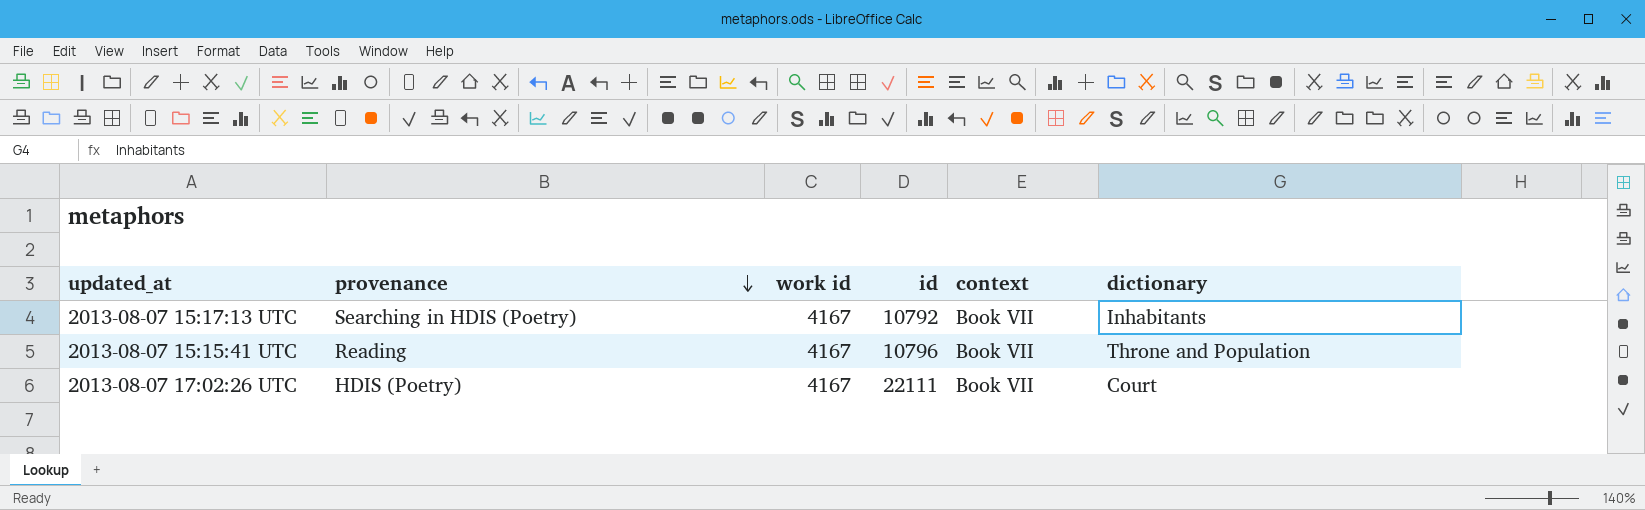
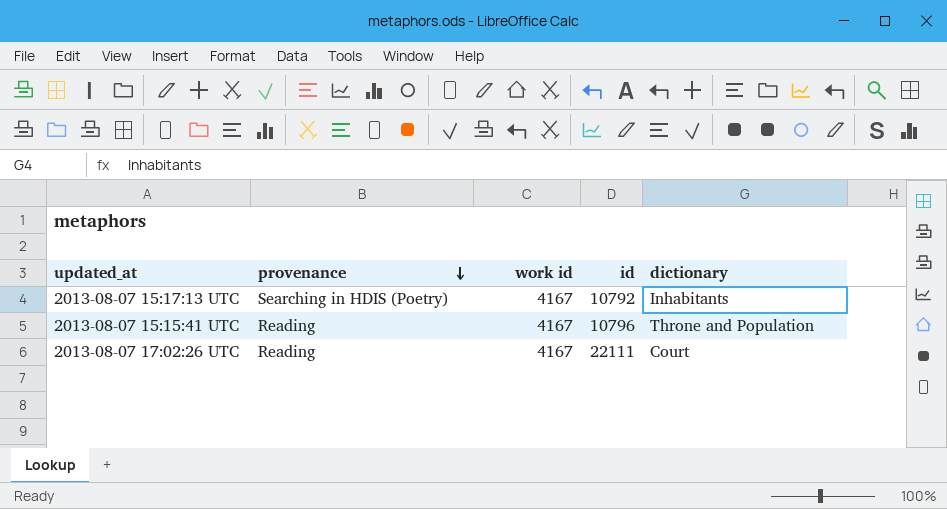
column context | position: 5 -> none
2013-08-07 17:02:26 UTC | provenance: HDIS (Poetry) -> Reading

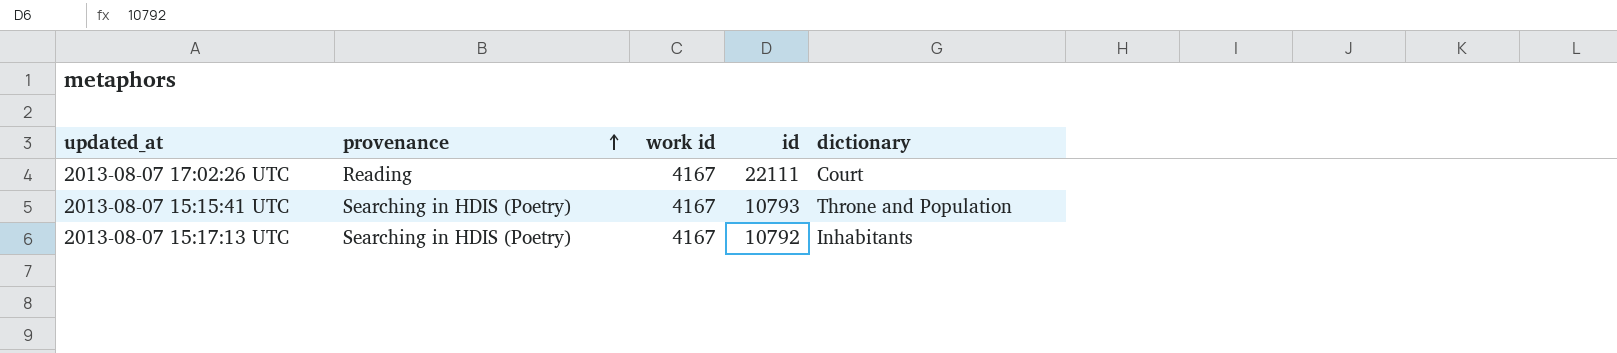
row order: provenance descending -> provenance ascending
2013-08-07 15:15:41 UTC | provenance: Reading -> Searching in HDIS (Poetry)
2013-08-07 15:15:41 UTC | id: 10796 -> 10793

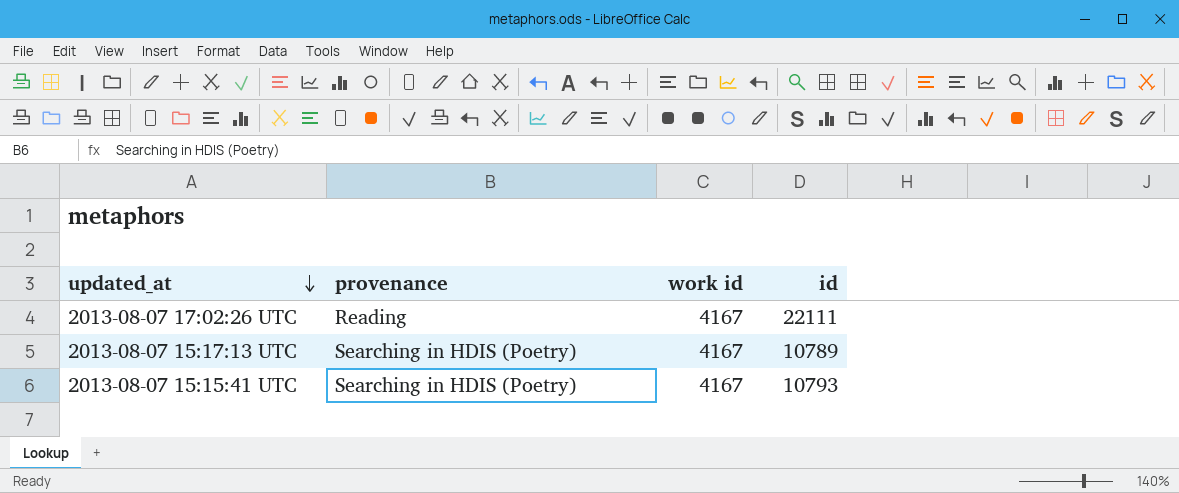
row order: provenance ascending -> updated_at descending
column dictionary | position: 5 -> none
2013-08-07 15:17:13 UTC | id: 10792 -> 10789

